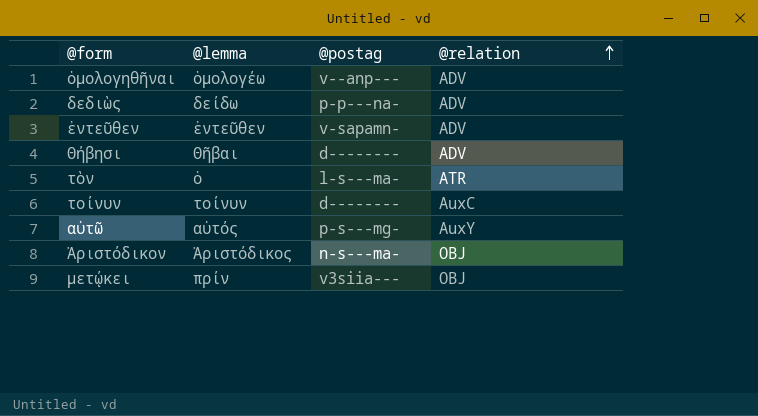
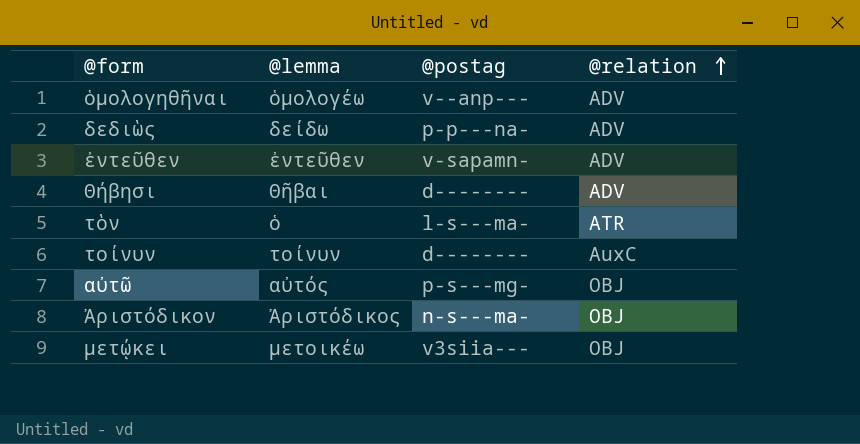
αὐτῶ | @relation: AuxY -> OBJ
μετῴκει | @lemma: πρίν -> μετοικέω

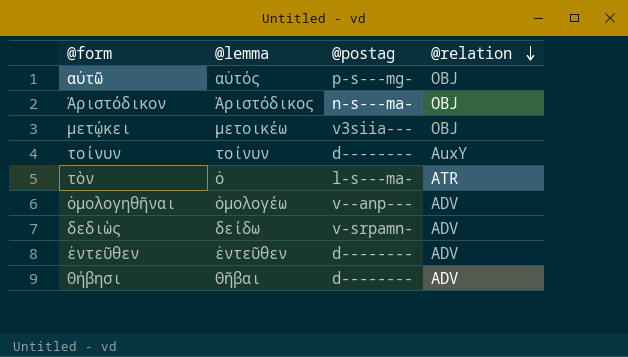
row order: @relation ascending -> @relation descending
τοίνυν | @relation: AuxC -> AuxY
δεδιὼς | @postag: p-p---na- -> v-srpamn-
ἐντεῦθεν | @postag: v-sapamn- -> d--------

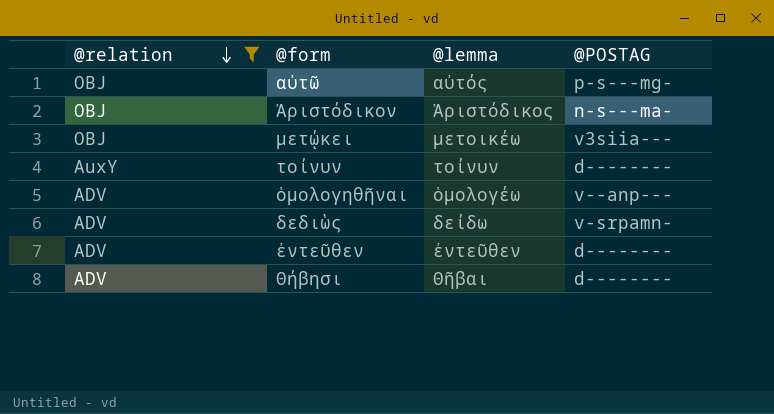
filter: none -> @relation != ATR
column @relation | position: 4 -> 1
column name: @postag -> @POSTAG

